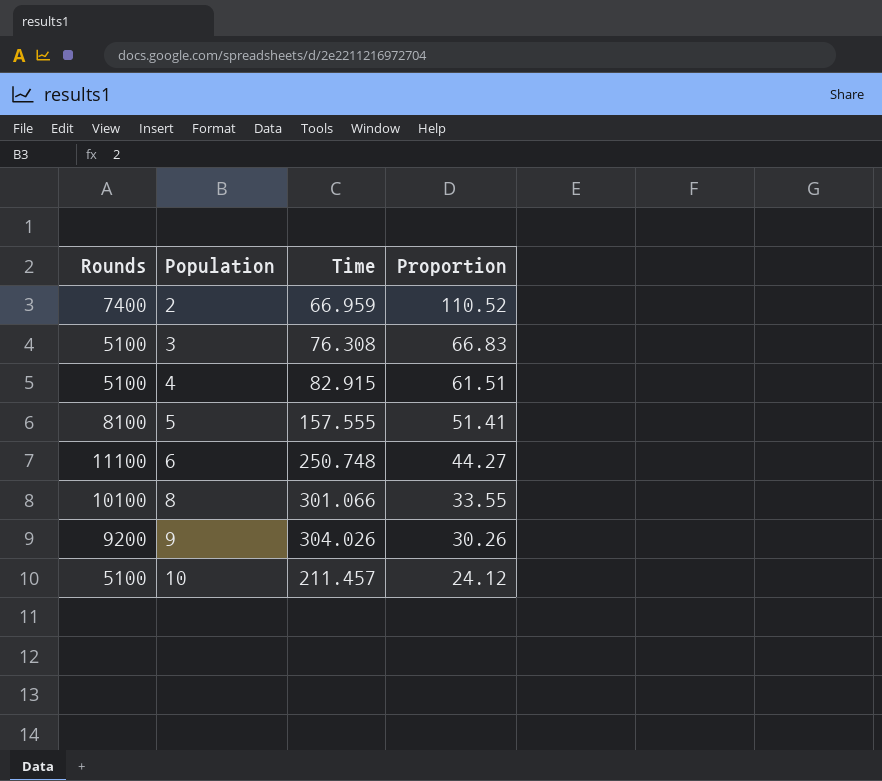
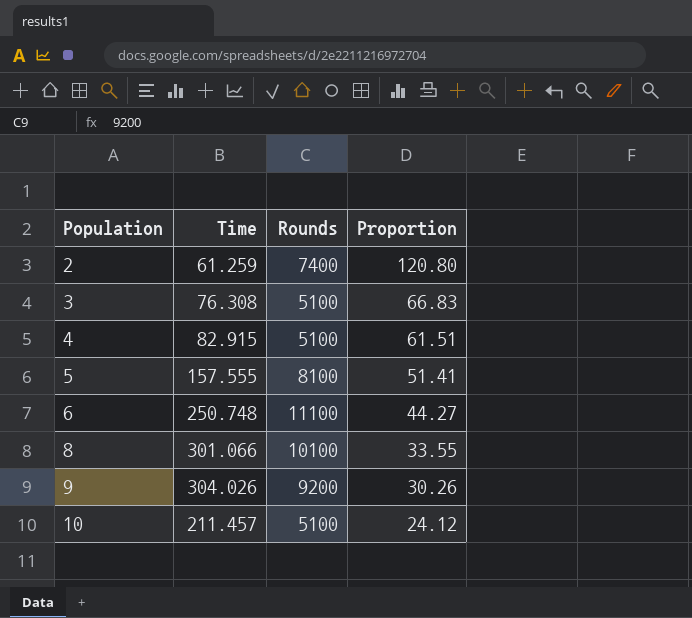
column Rounds | position: 1 -> 3
2 | Time: 66.959 -> 61.259
2 | Proportion: 110.52 -> 120.80

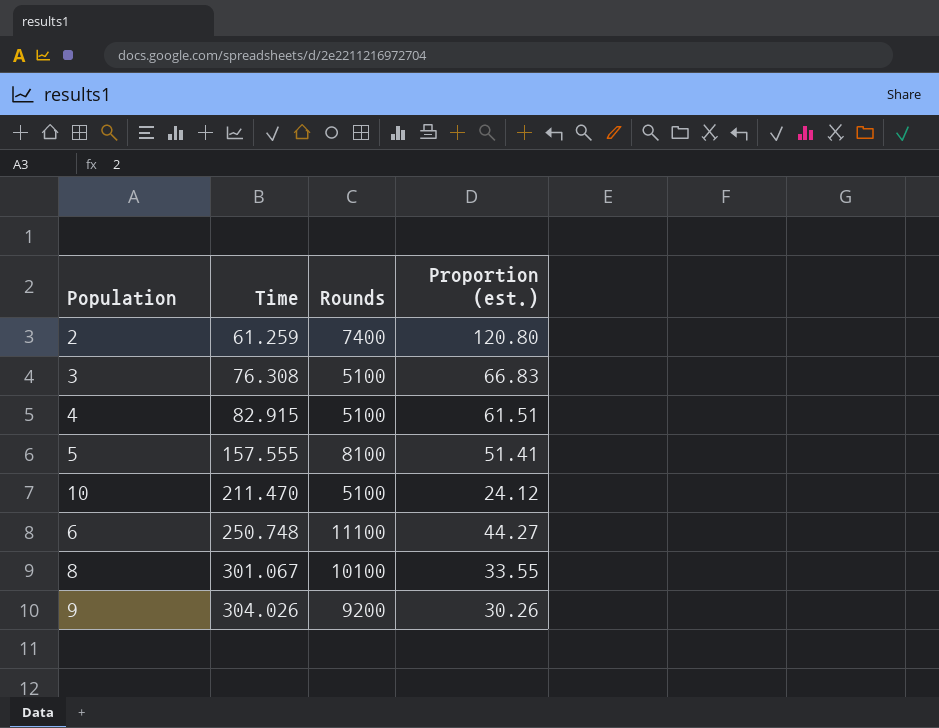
row order: Population ascending -> Time ascending
column name: Proportion -> Proportion (est.)
10 | Time: 211.457 -> 211.470
8 | Time: 301.066 -> 301.067

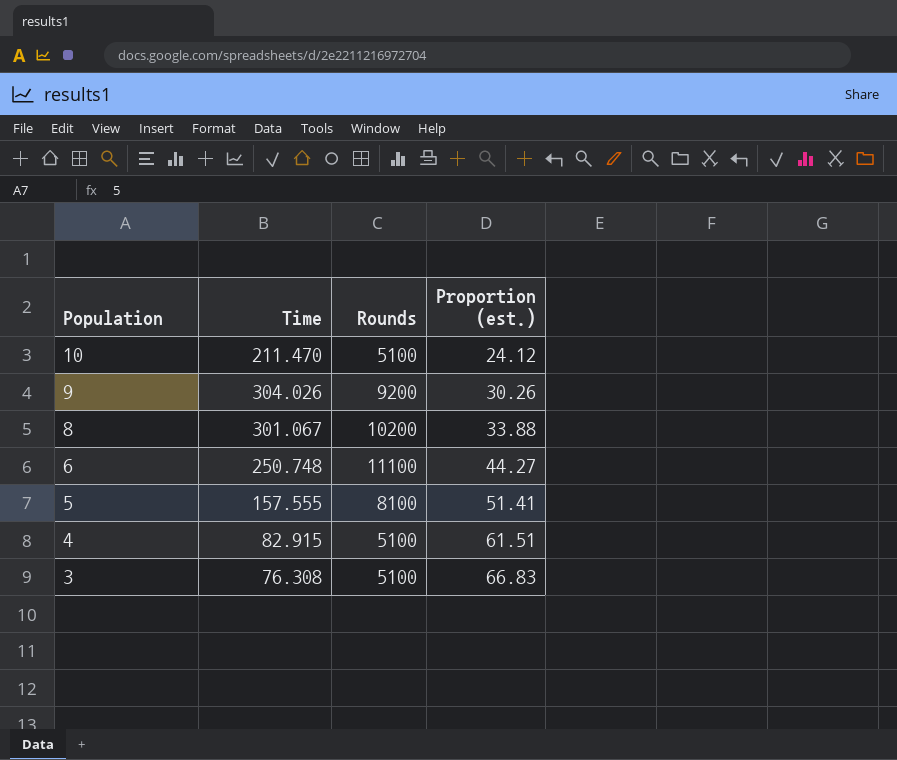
row order: Time ascending -> Population descending
row 2: 61.259 | 7400 | 120.80 -> none
8 | Rounds: 10100 -> 10200
8 | Proportion (est.): 33.55 -> 33.88

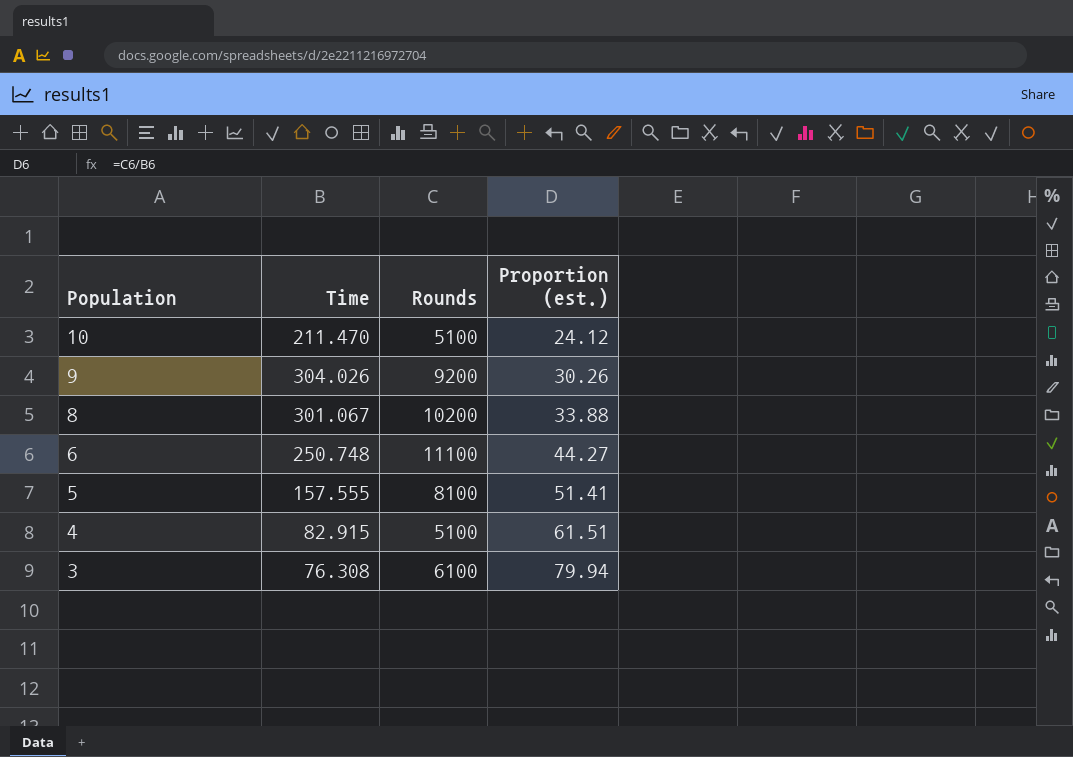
3 | Rounds: 5100 -> 6100
3 | Proportion (est.): 66.83 -> 79.94

